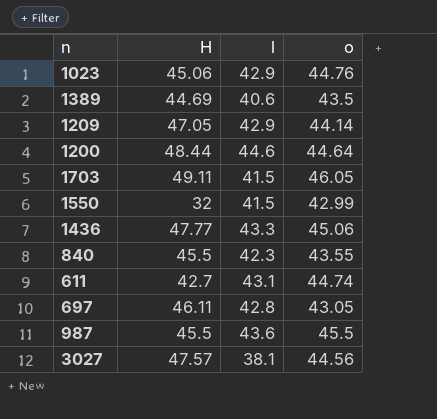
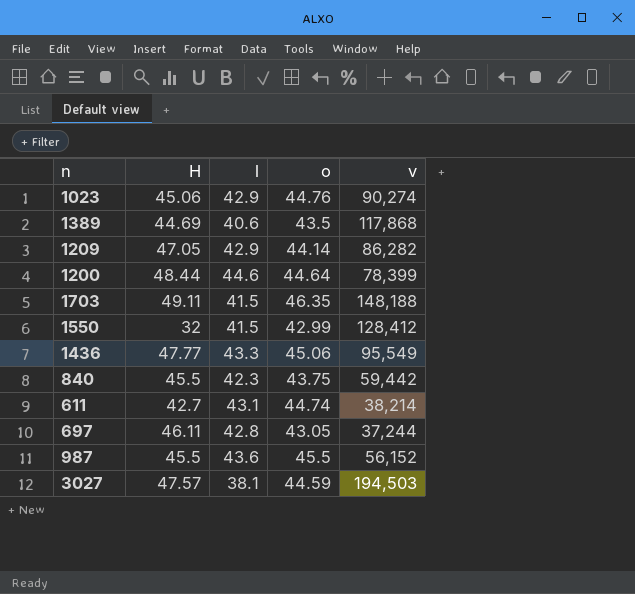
column v | position: none -> 5
1703 | o: 46.05 -> 46.35
840 | o: 43.55 -> 43.75
3027 | o: 44.56 -> 44.59

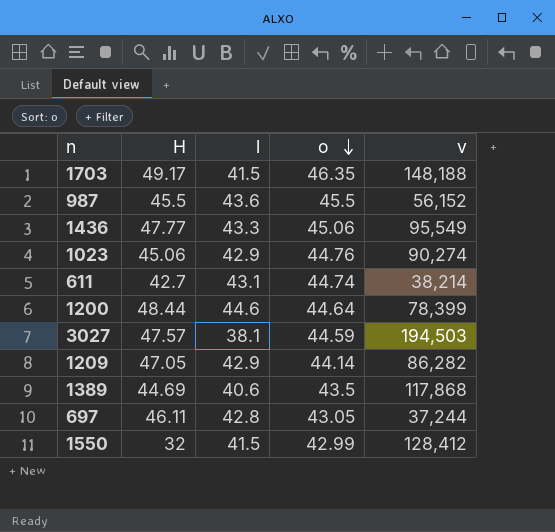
row order: none -> o descending
row 840: 45.5 | 42.3 | 43.75 | 59,442 -> none
1703 | H: 49.11 -> 49.17

